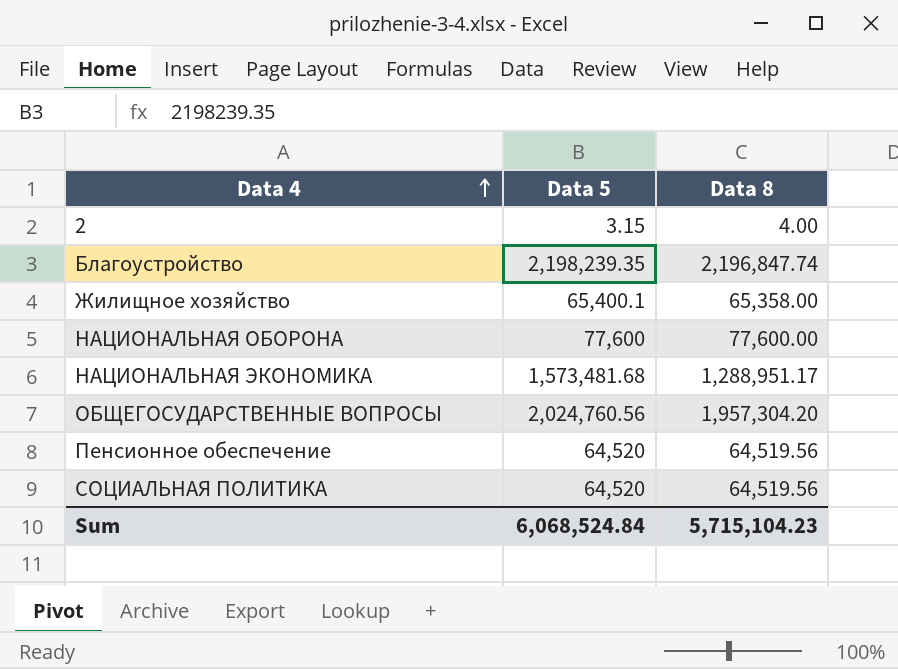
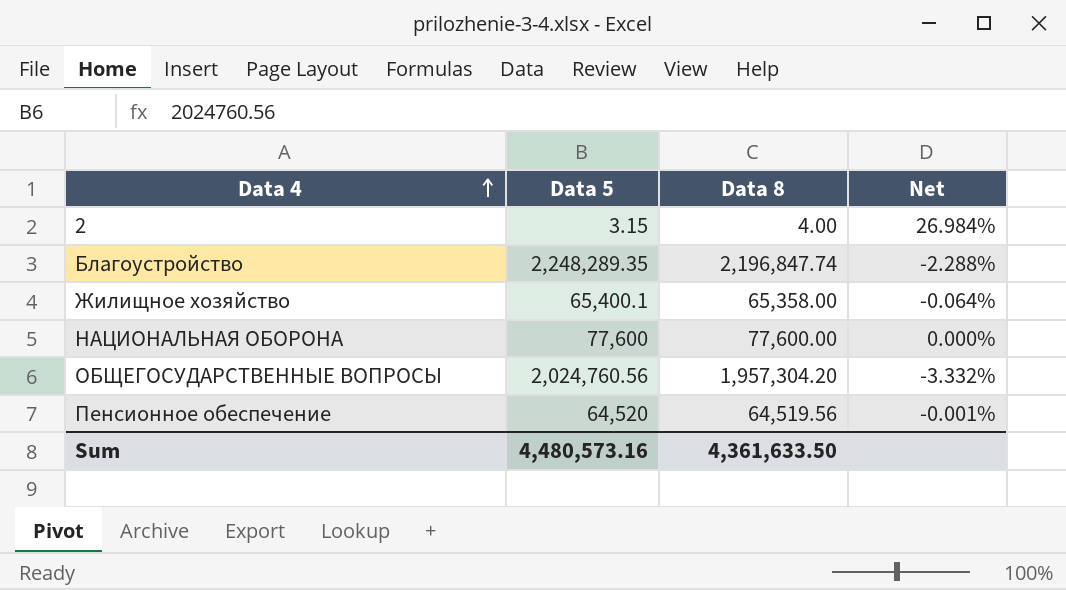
column Net | formula: none -> ([Data 8] - [Data 5]) / [Data 5]
row НАЦИОНАЛЬНАЯ ЭКОНОМИКА: 1,573,481.68 | 1,288,951.17 -> none
row СОЦИАЛЬНАЯ ПОЛИТИКА: 64,520 | 64,519.56 -> none
Благоустройство | Data 5: 2,198,239.35 -> 2,248,289.35
Sum | Data 5: 6,068,524.84 -> 4,480,573.16
Sum | Data 8: 5,715,104.23 -> 4,361,633.50

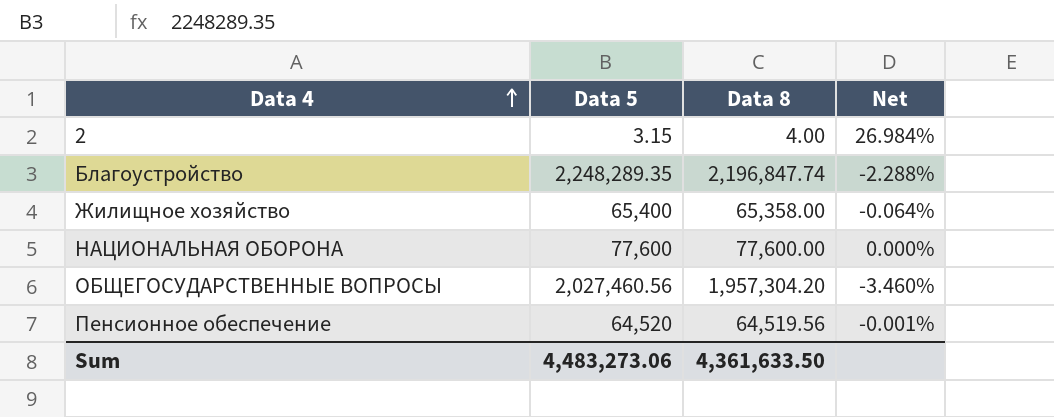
Жилищное хозяйство | Data 5: 65,400.1 -> 65,400
ОБЩЕГОСУДАРСТВЕННЫЕ ВОПРОСЫ | Data 5: 2,024,760.56 -> 2,027,460.56
ОБЩЕГОСУДАРСТВЕННЫЕ ВОПРОСЫ | Net: -3.332% -> -3.460%
Sum | Data 5: 4,480,573.16 -> 4,483,273.06

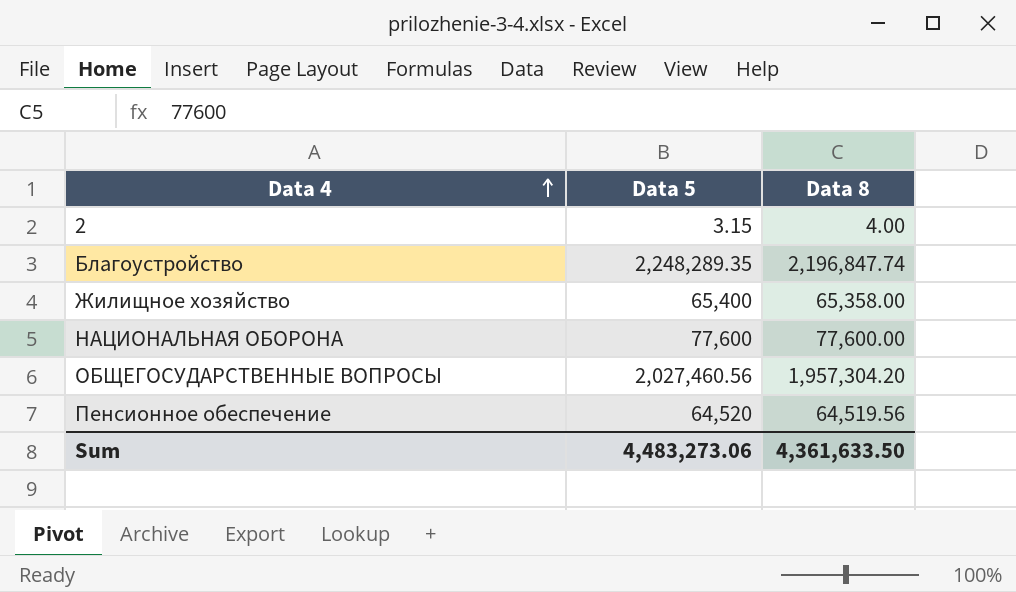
column Net | formula: ([Data 8] - [Data 5]) / [Data 5] -> none

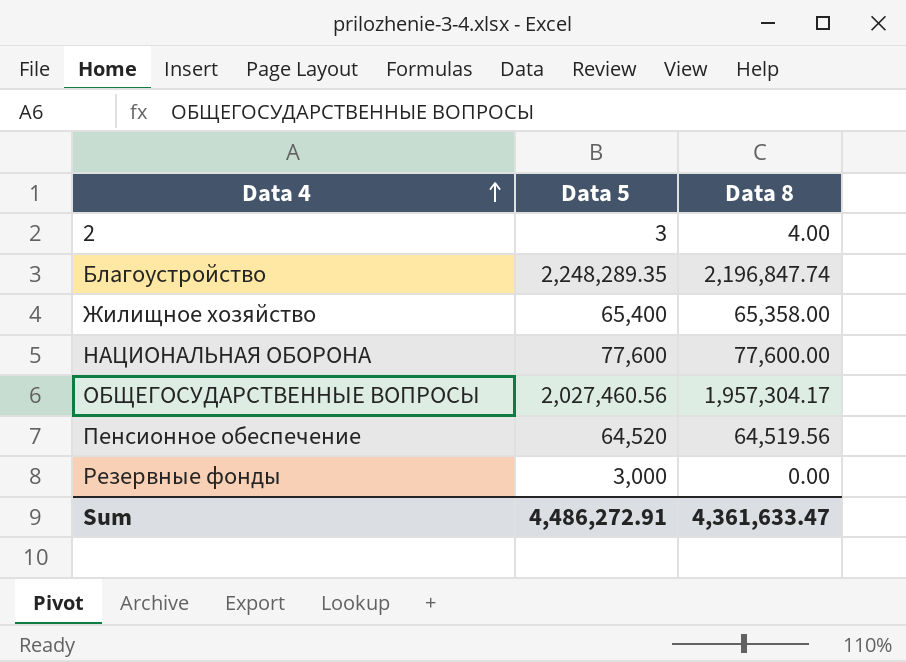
2 | Data 5: 3.15 -> 3
ОБЩЕГОСУДАРСТВЕННЫЕ ВОПРОСЫ | Data 8: 1,957,304.20 -> 1,957,304.17
row Резервные фонды: none -> 3,000 | 0.00
Sum | Data 5: 4,483,273.06 -> 4,486,272.91
Sum | Data 8: 4,361,633.50 -> 4,361,633.47

